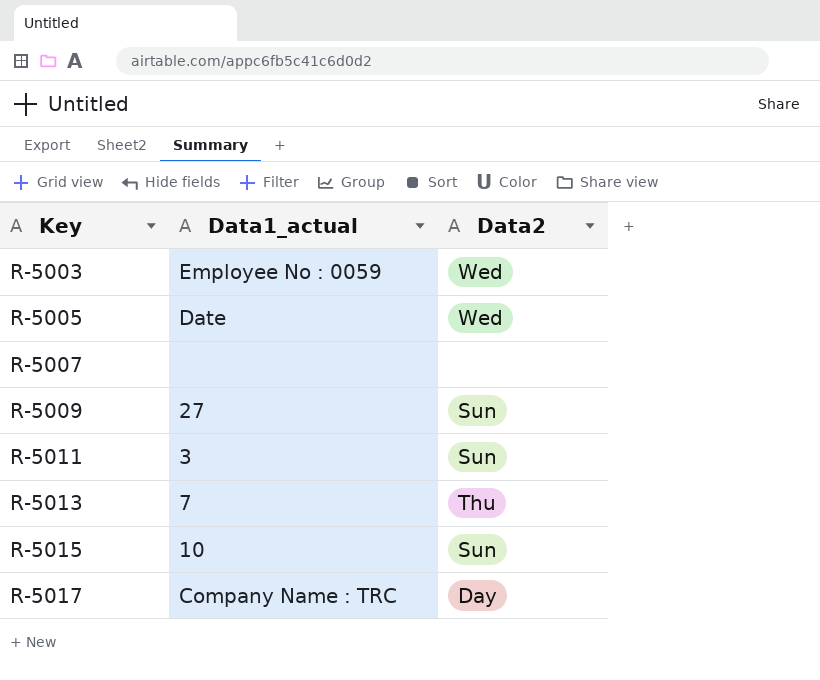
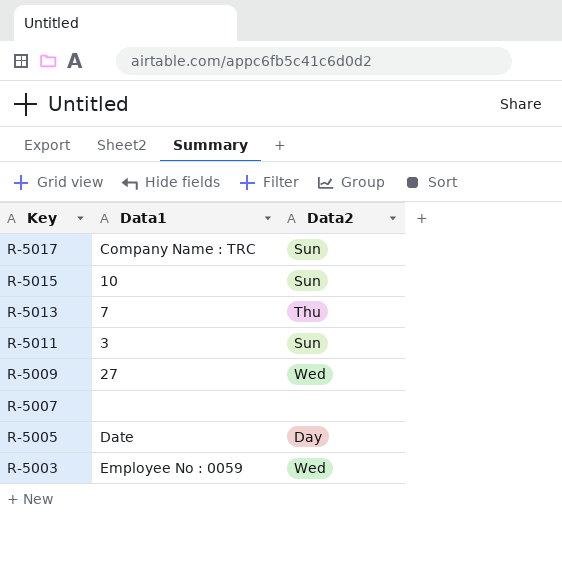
row order: Key ascending -> Key descending
column name: Data1_actual -> Data1
R-5017 | Data2: Day -> Sun
R-5009 | Data2: Sun -> Wed
R-5005 | Data2: Wed -> Day

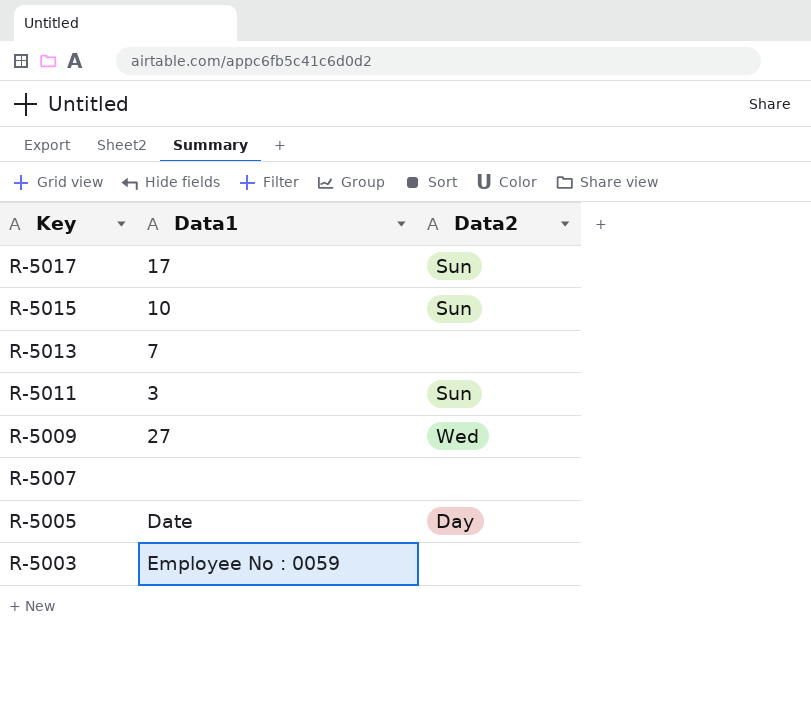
R-5017 | Data1: Company Name : TRC -> 17
R-5013 | Data2: Thu -> none
R-5003 | Data2: Wed -> none

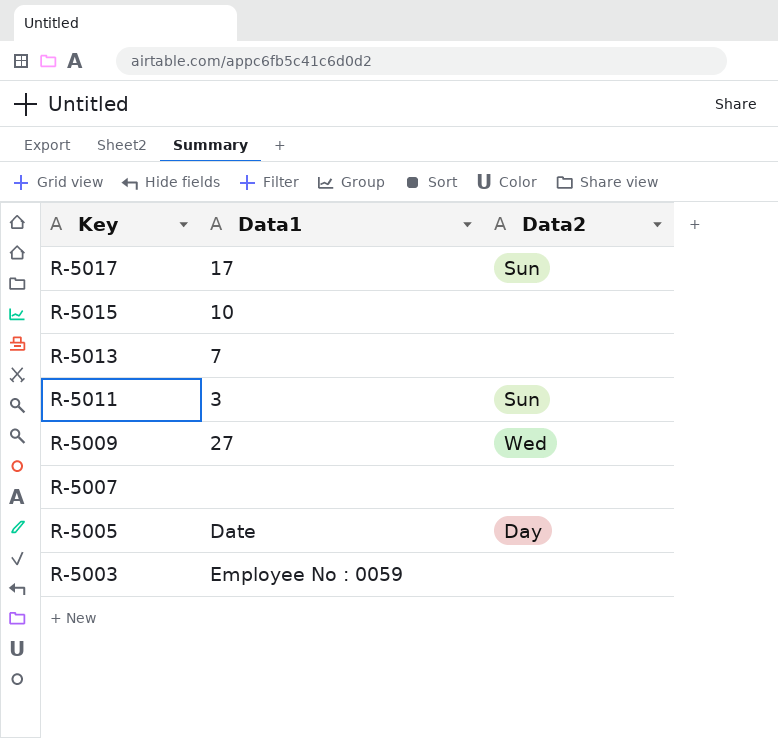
R-5015 | Data2: Sun -> none

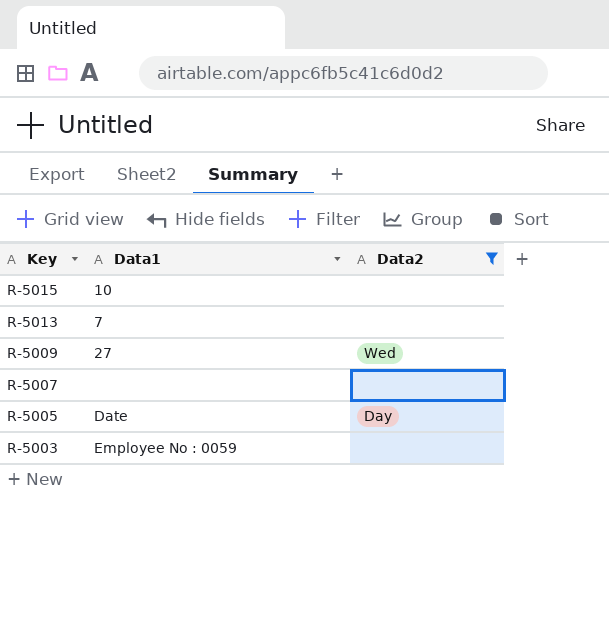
filter: none -> Data2 != Sun

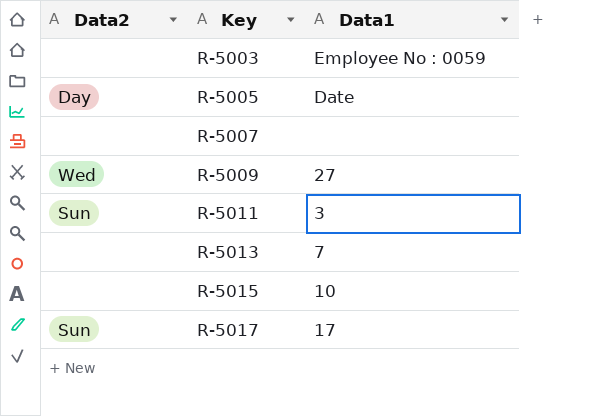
filter: Data2 != Sun -> none
row order: Key descending -> Key ascending
column Data2 | position: 3 -> 1

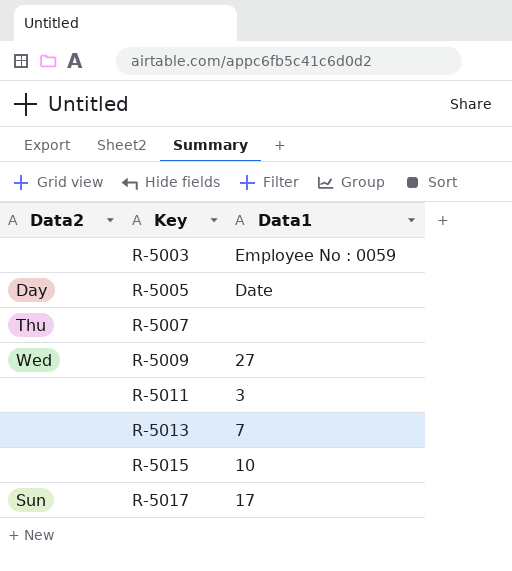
R-5007 | Data2: none -> Thu
R-5011 | Data2: Sun -> none

